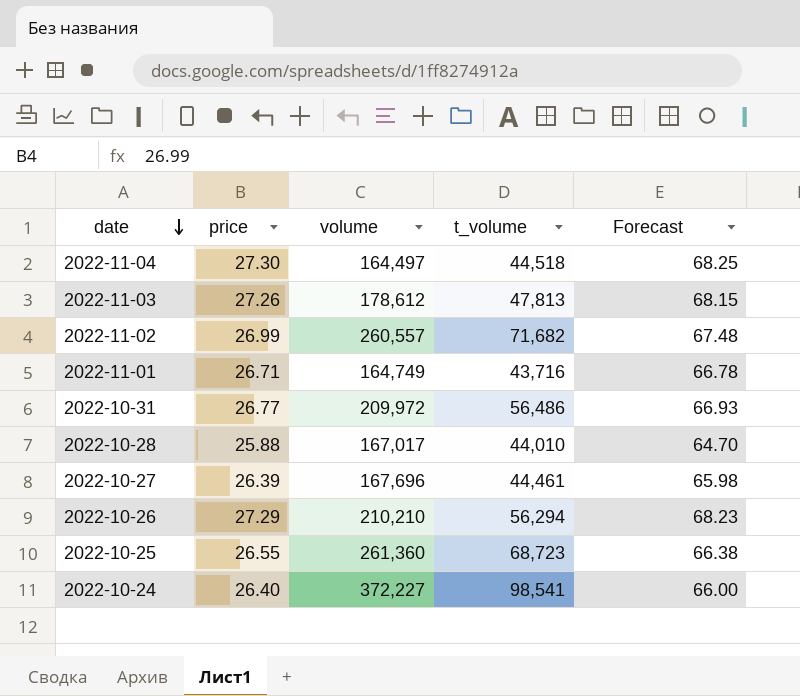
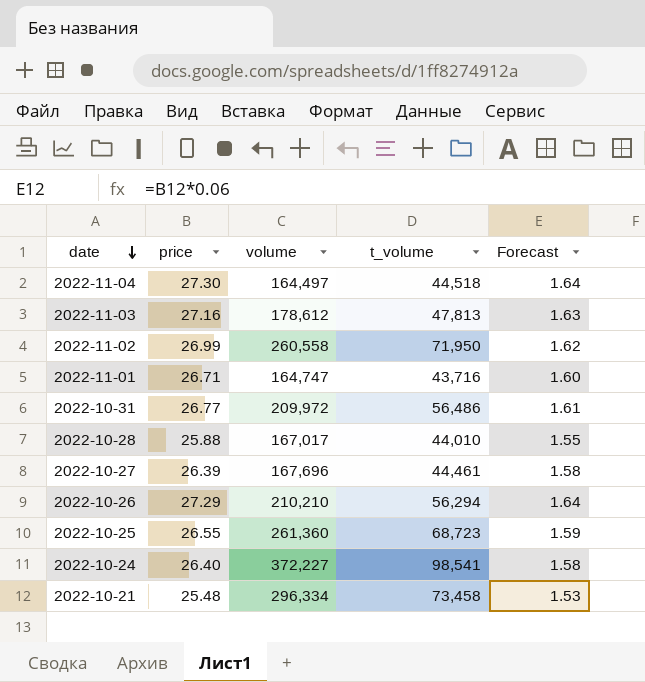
column Forecast | formula: [price] * 2.5 -> [price] * 0.06
2022-11-03 | price: 27.26 -> 27.16
2022-11-02 | volume: 260,557 -> 260,558
2022-11-02 | t_volume: 71,682 -> 71,950
2022-11-01 | volume: 164,749 -> 164,747
row 2022-10-21: none -> 25.48 | 296,334 | 73,458 | 1.53

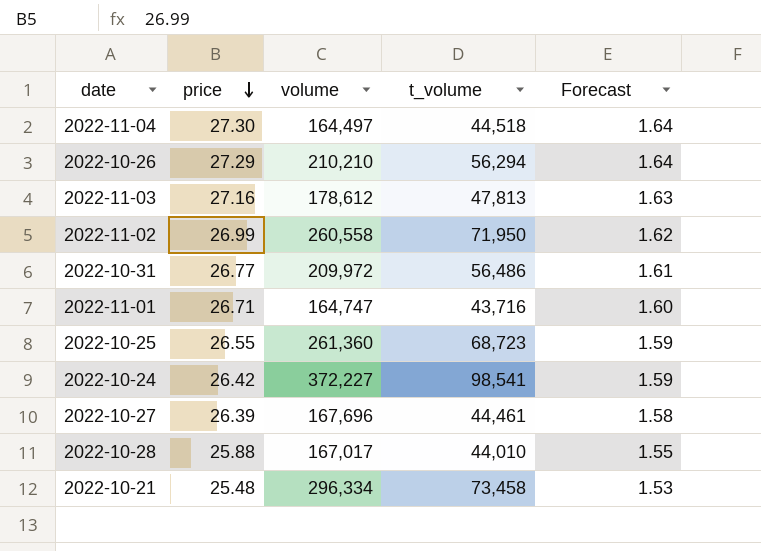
row order: date descending -> price descending
2022-10-24 | price: 26.40 -> 26.42
2022-10-24 | Forecast: 1.58 -> 1.59

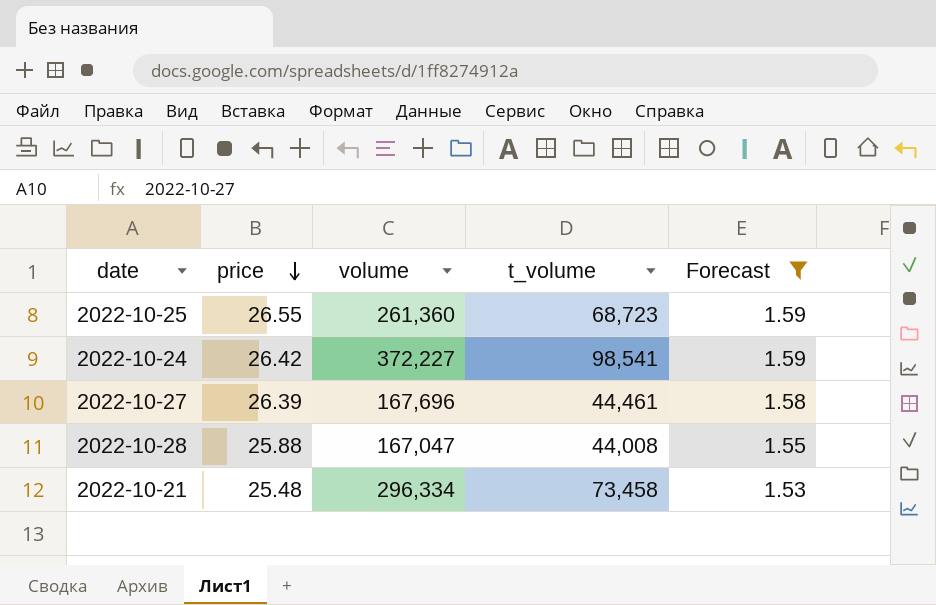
filter: none -> Forecast <= 1.59
2022-10-28 | volume: 167,017 -> 167,047
2022-10-28 | t_volume: 44,010 -> 44,008

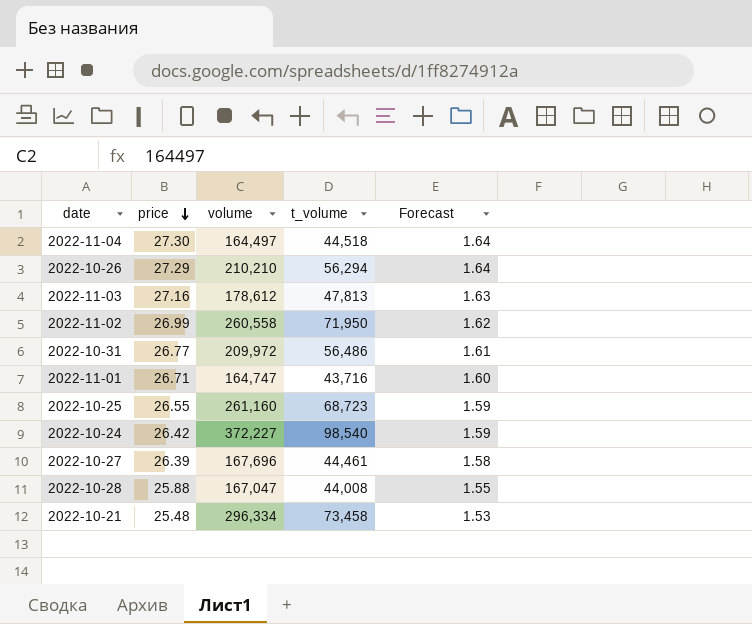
filter: Forecast <= 1.59 -> none
2022-10-25 | volume: 261,360 -> 261,160
2022-10-24 | t_volume: 98,541 -> 98,540

